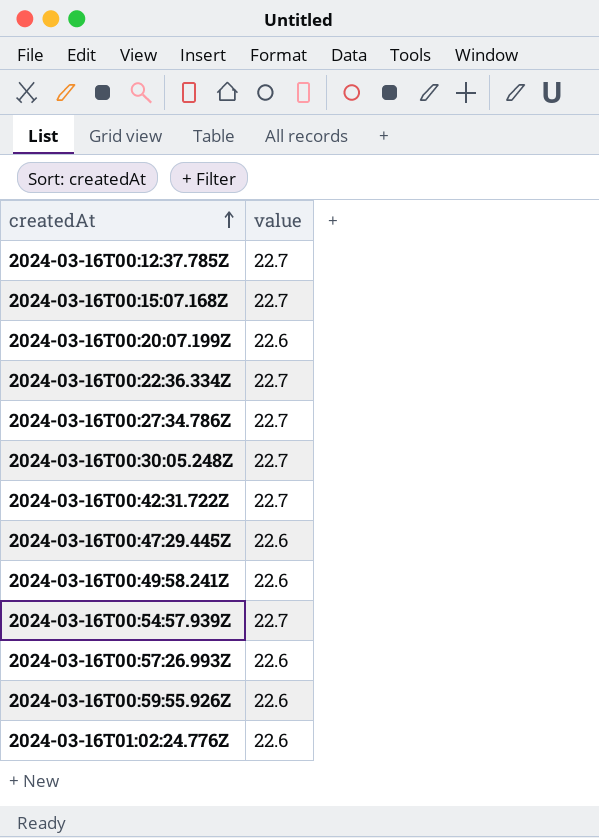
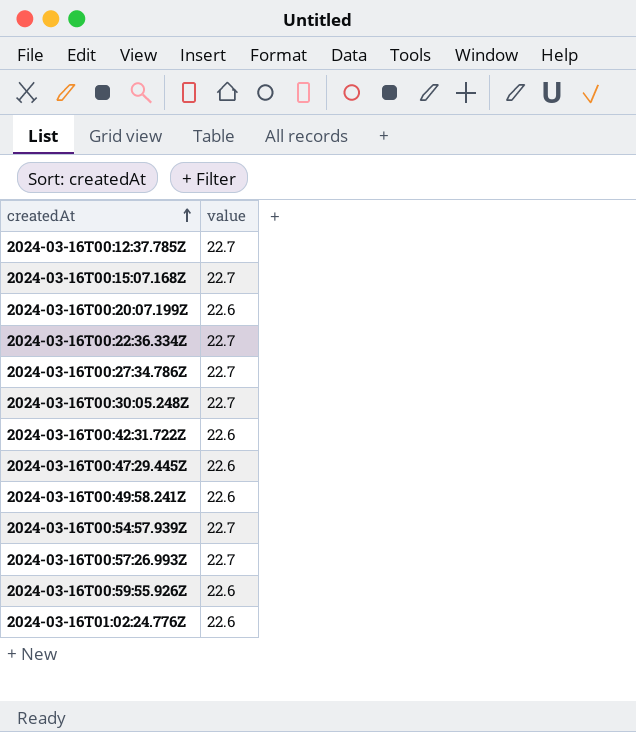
2024-03-16T00:42:31.722Z | value: 22.7 -> 22.6
2024-03-16T00:57:26.993Z | value: 22.6 -> 22.7

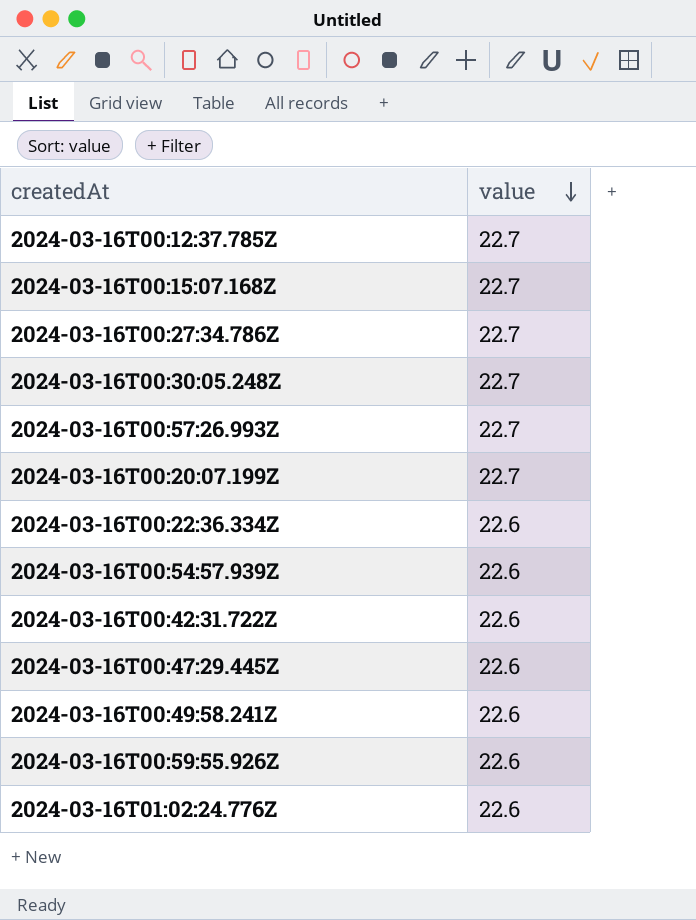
row order: createdAt ascending -> value descending
2024-03-16T00:20:07.199Z | value: 22.6 -> 22.7
2024-03-16T00:22:36.334Z | value: 22.7 -> 22.6
2024-03-16T00:54:57.939Z | value: 22.7 -> 22.6

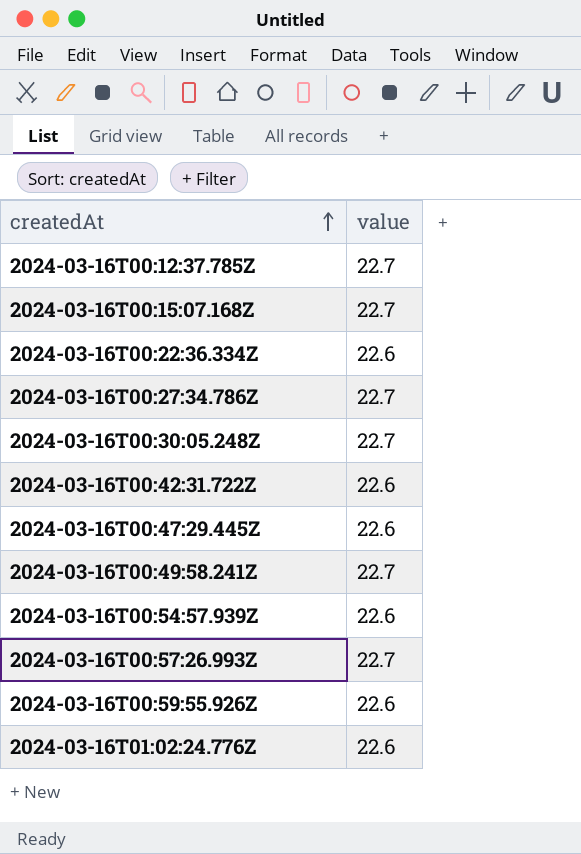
row order: value descending -> createdAt ascending
row 2024-03-16T00:20:07.199Z: 22.7 -> none
2024-03-16T00:49:58.241Z | value: 22.6 -> 22.7

